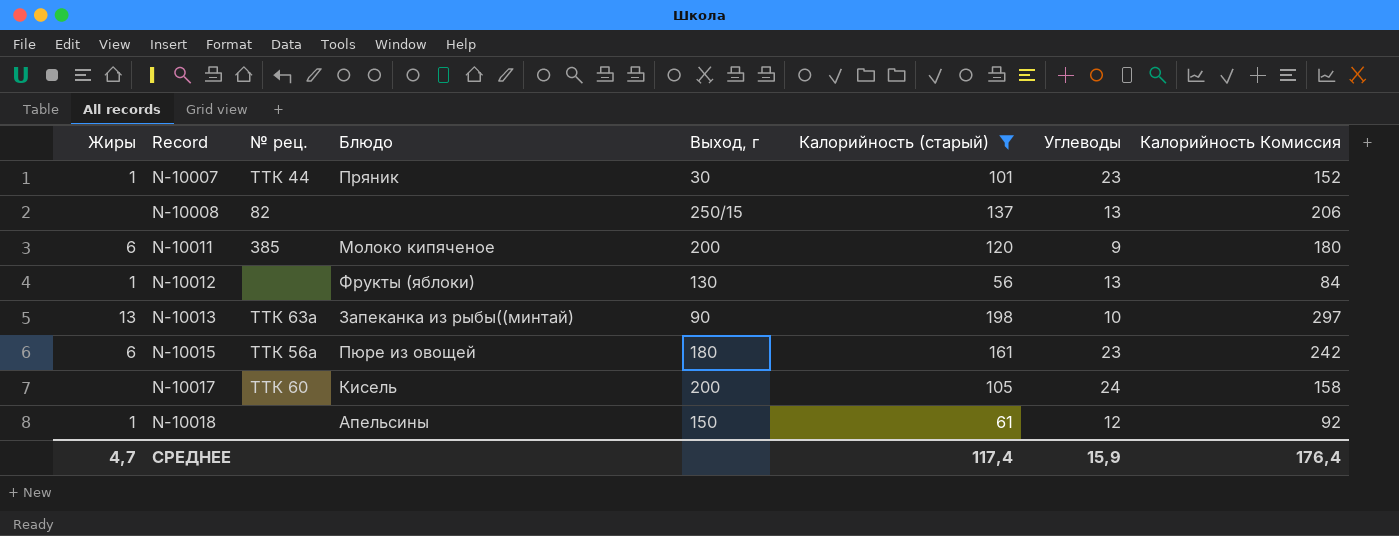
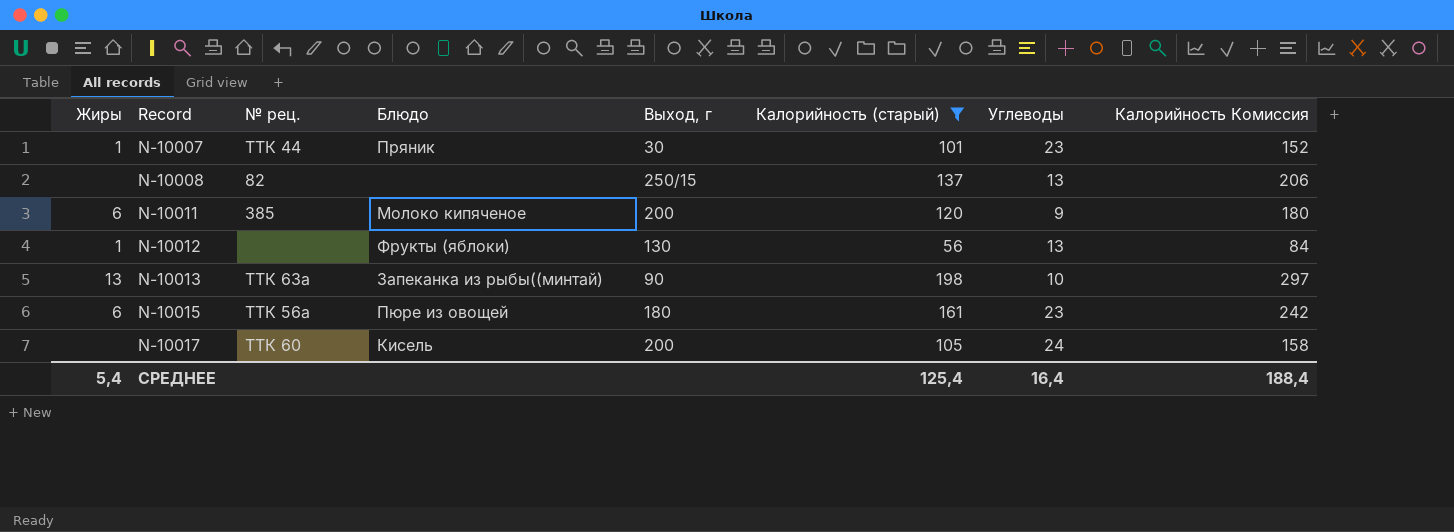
row N-10018: 1 | none | Апельсины | 150 | 61 | 12 | 92 -> none
СРЕДНЕЕ | Жиры: 4,7 -> 5,4
СРЕДНЕЕ | Калорийность (старый): 117,4 -> 125,4
СРЕДНЕЕ | Углеводы: 15,9 -> 16,4
СРЕДНЕЕ | Калорийность Комиссия: 176,4 -> 188,4

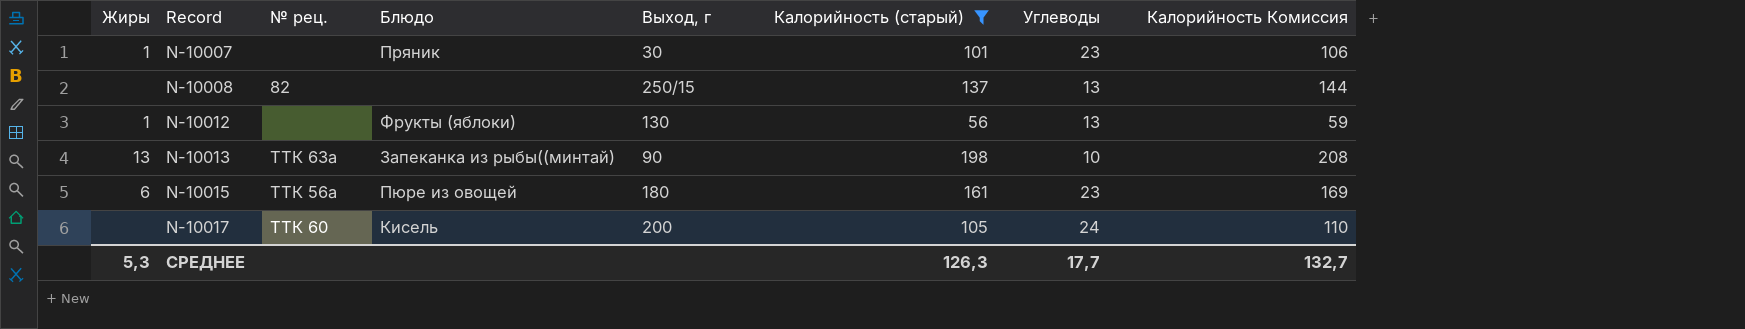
column Калорийность Комиссия | formula: [Калорийность (старый)] * 1,5 -> [Калорийность (старый)] * 1,05
row N-10011: 6 | 385 | Молоко кипяченое | 200 | 120 | 9 | 180 -> none
N-10007 | № рец.: ТТК 44 -> none
СРЕДНЕЕ | Жиры: 5,4 -> 5,3
СРЕДНЕЕ | Калорийность (старый): 125,4 -> 126,3
СРЕДНЕЕ | Углеводы: 16,4 -> 17,7
СРЕДНЕЕ | Калорийность Комиссия: 188,4 -> 132,7

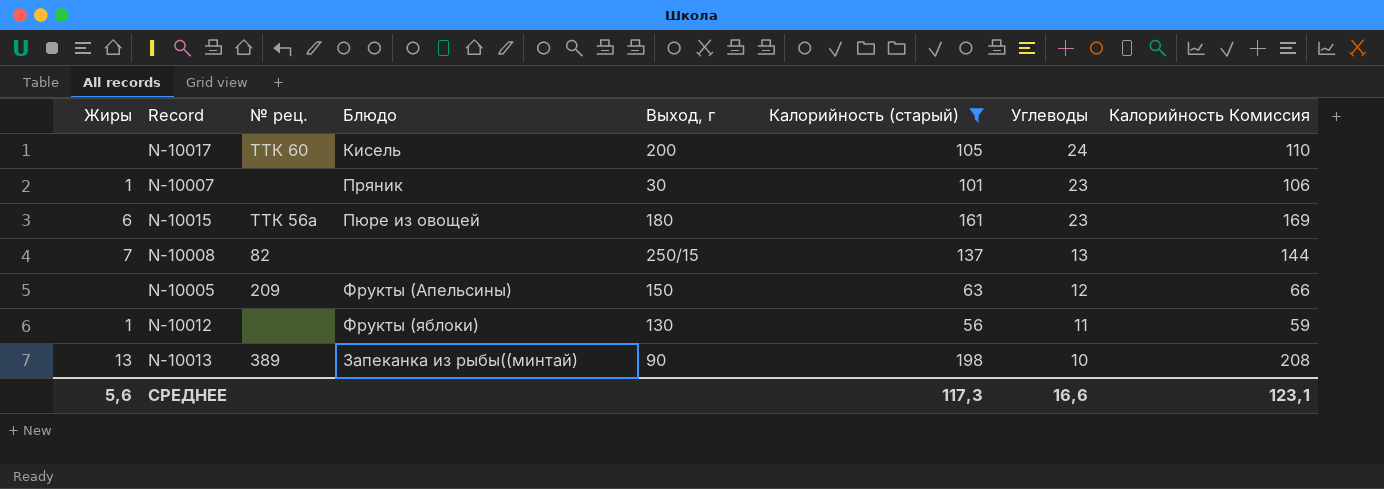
row order: Record ascending -> Углеводы descending
N-10008 | Жиры: none -> 7
row N-10005: none -> none | 209 | Фрукты (Апельсины) | 150 | 63 | 12 | 66
N-10012 | Углеводы: 13 -> 11
N-10013 | № рец.: ТТК 63а -> 389
СРЕДНЕЕ | Жиры: 5,3 -> 5,6
СРЕДНЕЕ | Калорийность (старый): 126,3 -> 117,3
СРЕДНЕЕ | Углеводы: 17,7 -> 16,6
СРЕДНЕЕ | Калорийность Комиссия: 132,7 -> 123,1

